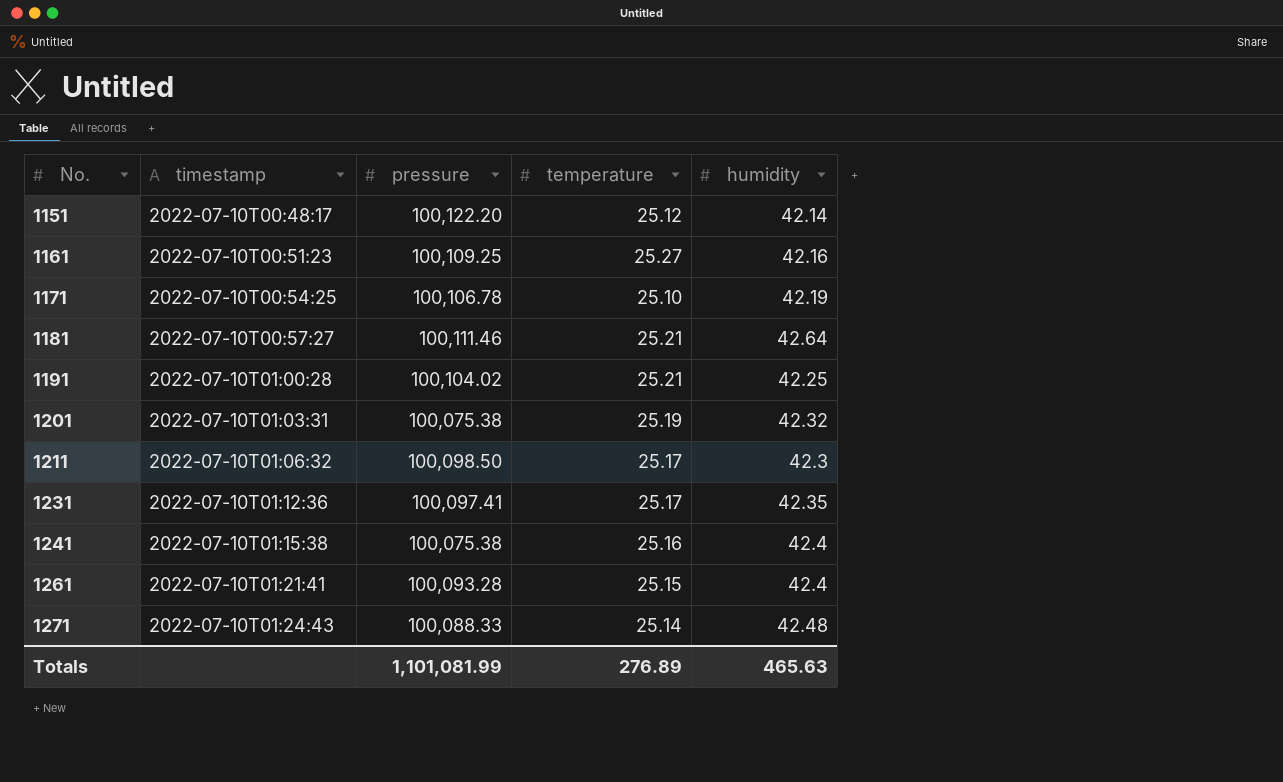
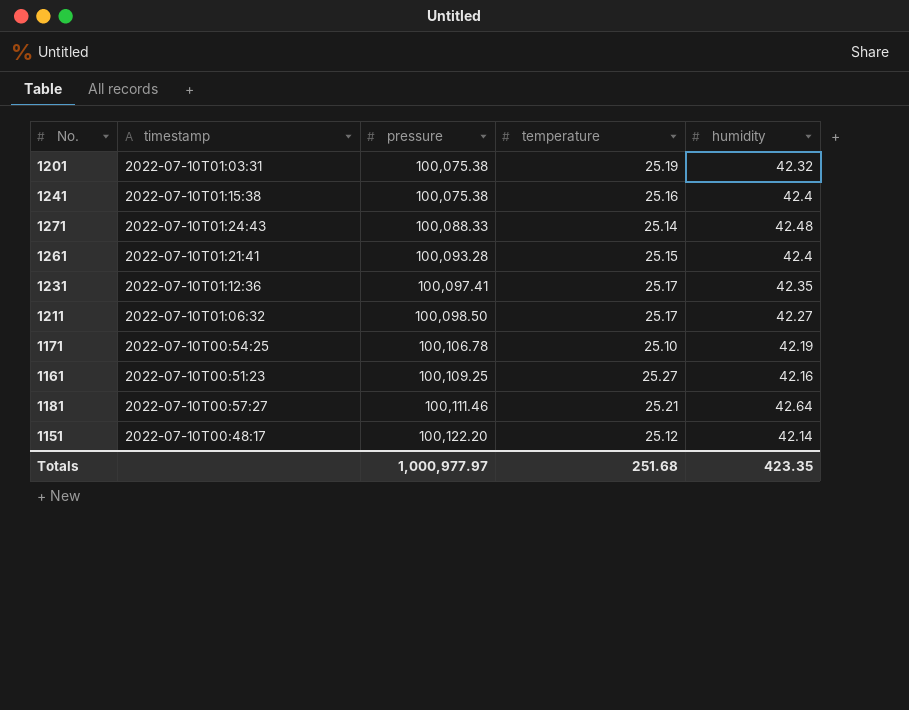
row order: No. ascending -> pressure ascending
row 1191: 2022-07-10T01:00:28 | 100,104.02 | 25.21 | 42.25 -> none
1211 | humidity: 42.3 -> 42.27
Totals | pressure: 1,101,081.99 -> 1,000,977.97
Totals | temperature: 276.89 -> 251.68
Totals | humidity: 465.63 -> 423.35

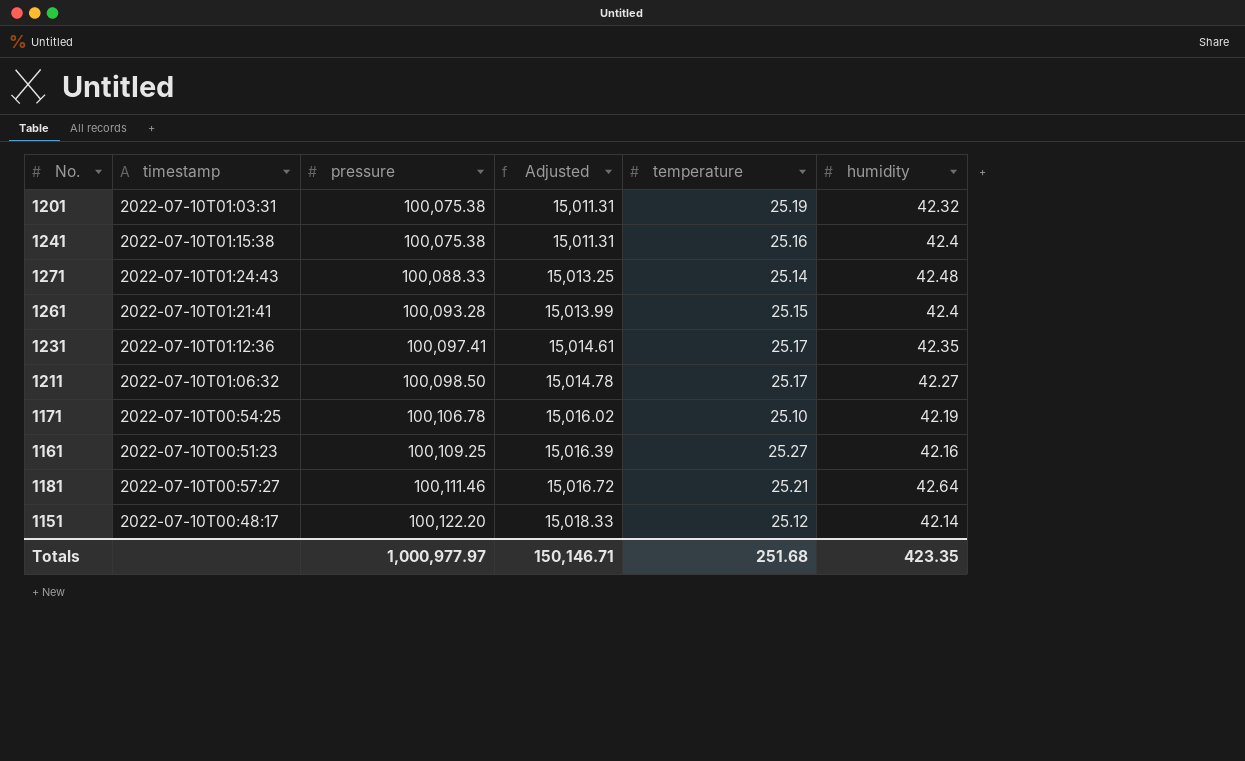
column Adjusted | formula: none -> [pressure] * 0.15

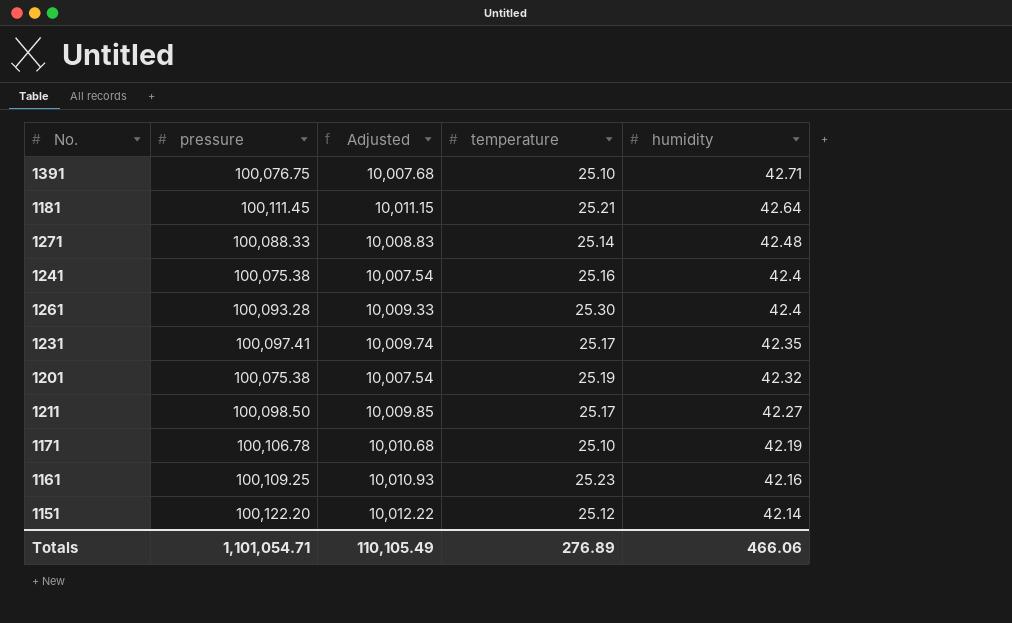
row order: pressure ascending -> humidity descending
column timestamp | position: 2 -> none
column Adjusted | formula: [pressure] * 0.15 -> [pressure] * 0.1
row 1391: none -> 100,076.75 | 10,007.68 | 25.10 | 42.71
1181 | pressure: 100,111.46 -> 100,111.45
1261 | temperature: 25.15 -> 25.30
1161 | temperature: 25.27 -> 25.23
Totals | pressure: 1,000,977.97 -> 1,101,054.71
Totals | Adjusted: 150,146.71 -> 110,105.49
Totals | temperature: 251.68 -> 276.89
Totals | humidity: 423.35 -> 466.06

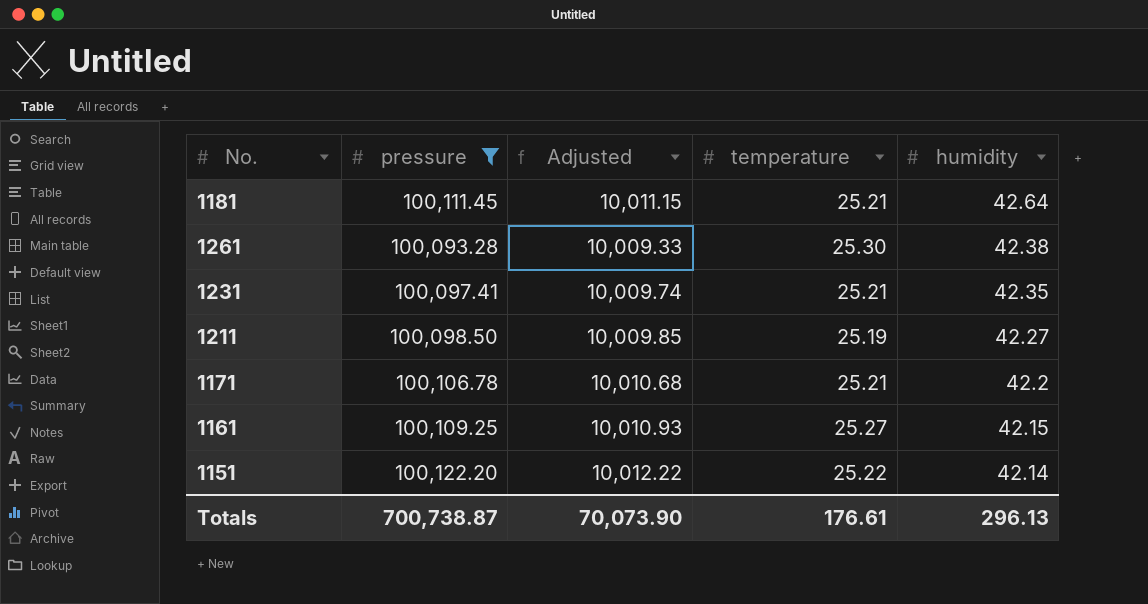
filter: none -> pressure >= 100,093.28
1261 | humidity: 42.4 -> 42.38
1231 | temperature: 25.17 -> 25.21
1211 | temperature: 25.17 -> 25.19
1171 | temperature: 25.10 -> 25.21
1171 | humidity: 42.19 -> 42.2
1161 | temperature: 25.23 -> 25.27
1161 | humidity: 42.16 -> 42.15
1151 | temperature: 25.12 -> 25.22
Totals | pressure: 1,101,054.71 -> 700,738.87
Totals | Adjusted: 110,105.49 -> 70,073.90
Totals | temperature: 276.89 -> 176.61
Totals | humidity: 466.06 -> 296.13

